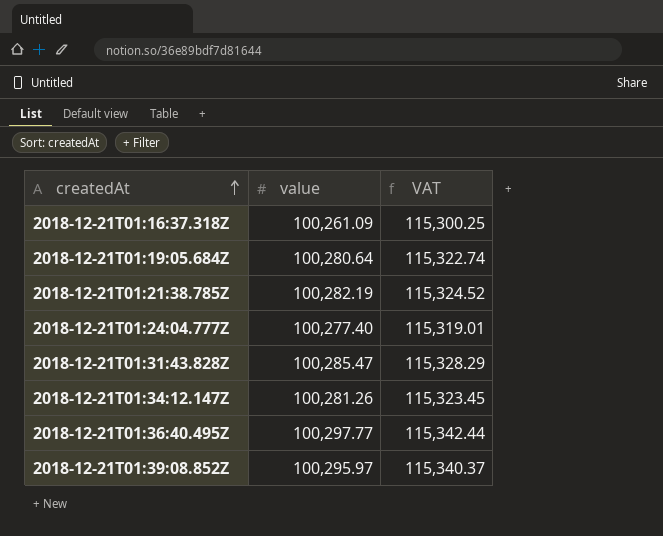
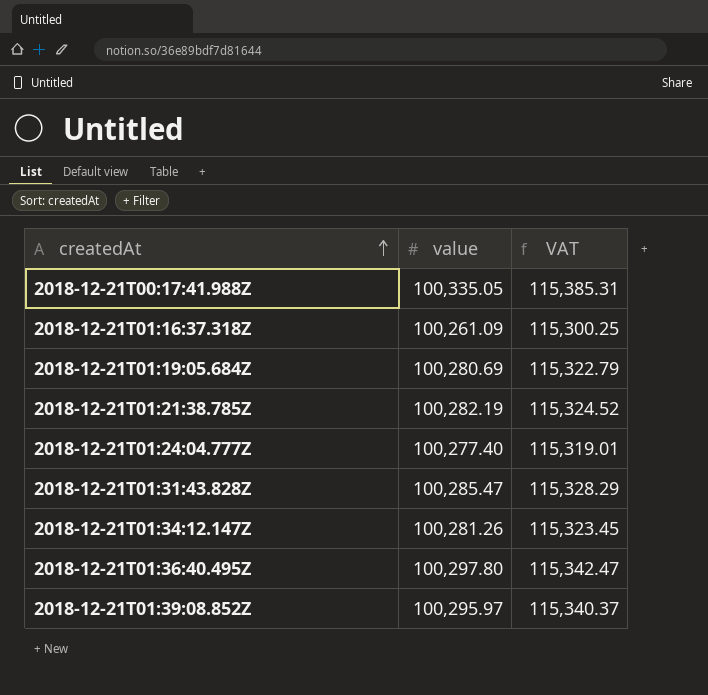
row 2018-12-21T00:17:41.988Z: none -> 100,335.05 | 115,385.31
2018-12-21T01:19:05.684Z | value: 100,280.64 -> 100,280.69
2018-12-21T01:19:05.684Z | VAT: 115,322.74 -> 115,322.79
2018-12-21T01:36:40.495Z | value: 100,297.77 -> 100,297.80
2018-12-21T01:36:40.495Z | VAT: 115,342.44 -> 115,342.47

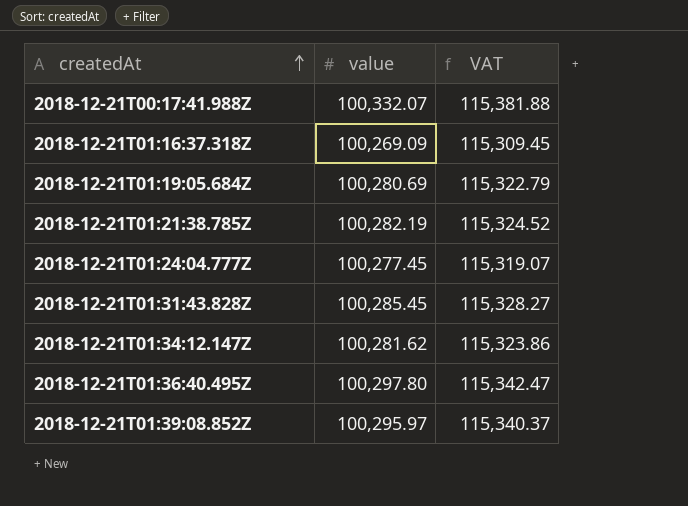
2018-12-21T00:17:41.988Z | value: 100,335.05 -> 100,332.07
2018-12-21T00:17:41.988Z | VAT: 115,385.31 -> 115,381.88
2018-12-21T01:16:37.318Z | value: 100,261.09 -> 100,269.09
2018-12-21T01:16:37.318Z | VAT: 115,300.25 -> 115,309.45
2018-12-21T01:24:04.777Z | value: 100,277.40 -> 100,277.45
2018-12-21T01:24:04.777Z | VAT: 115,319.01 -> 115,319.07
2018-12-21T01:31:43.828Z | value: 100,285.47 -> 100,285.45
2018-12-21T01:31:43.828Z | VAT: 115,328.29 -> 115,328.27
2018-12-21T01:34:12.147Z | value: 100,281.26 -> 100,281.62
2018-12-21T01:34:12.147Z | VAT: 115,323.45 -> 115,323.86

